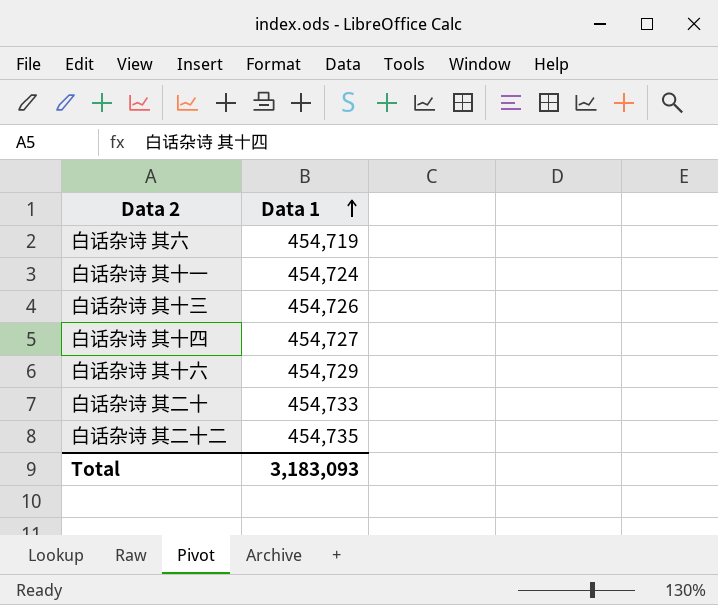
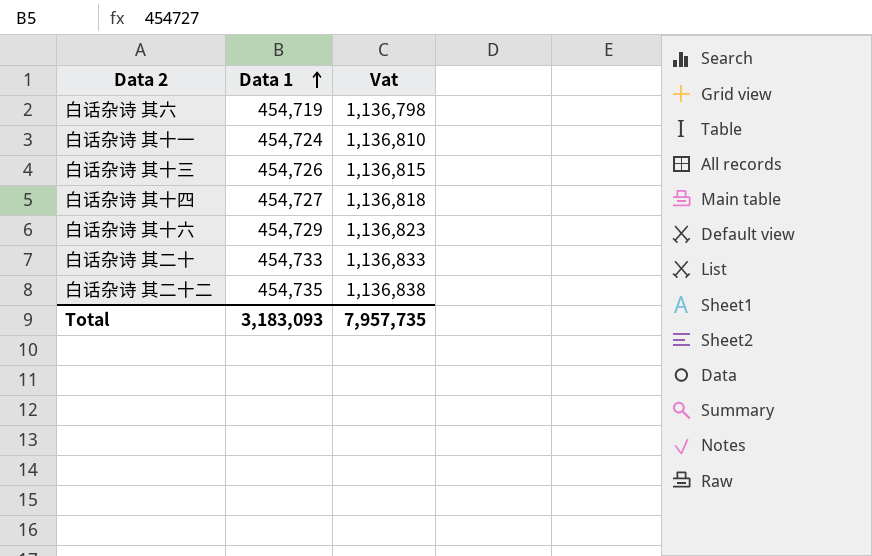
column Vat | formula: none -> [Data 1] * 2.5

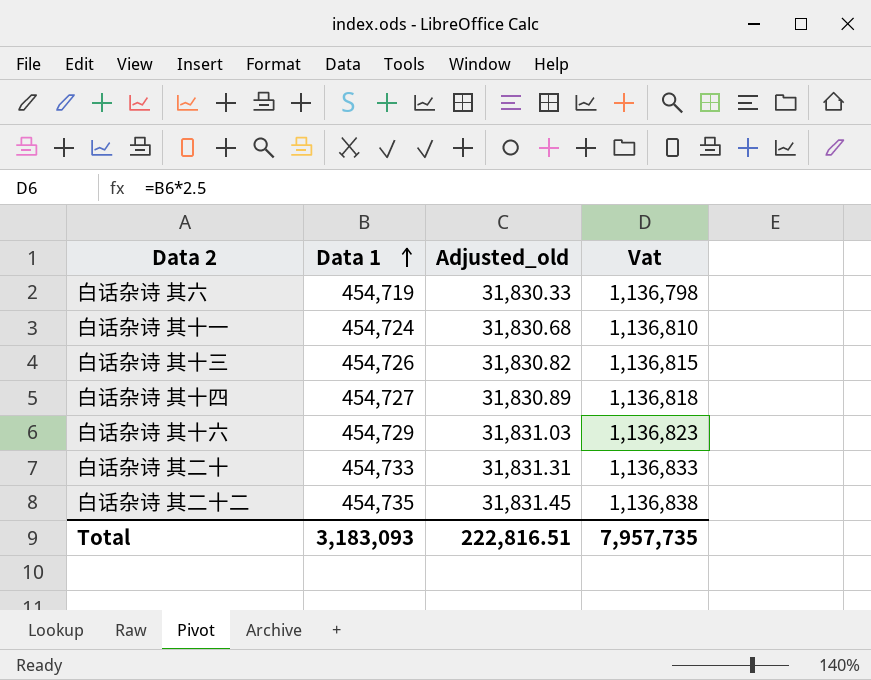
column Adjusted_old | formula: none -> [Data 1] * 0.07

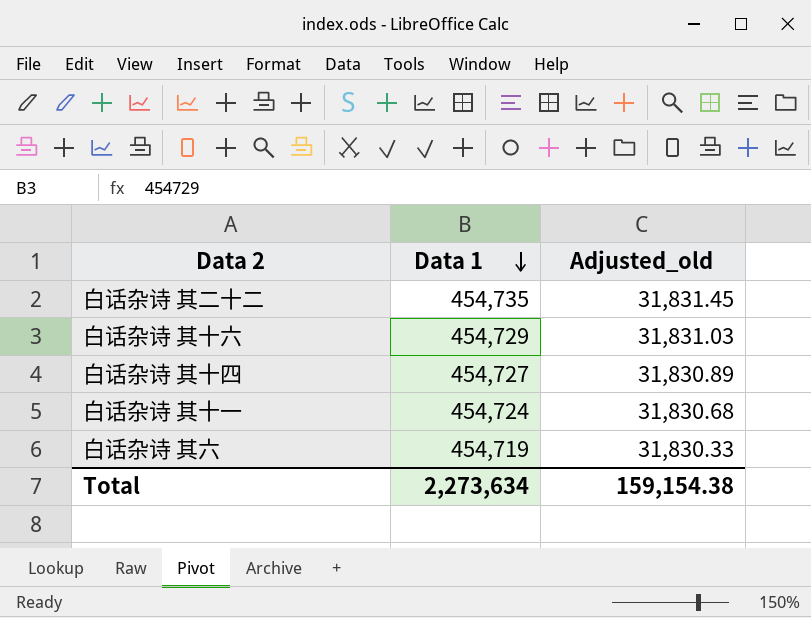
row order: Data 1 ascending -> Data 1 descending
column Vat | formula: [Data 1] * 2.5 -> none
row 白话杂诗 其十三: 454,726 | 31,830.82 | 1,136,815 -> none
row 白话杂诗 其二十: 454,733 | 31,831.31 | 1,136,833 -> none
Total | Data 1: 3,183,093 -> 2,273,634
Total | Adjusted_old: 222,816.51 -> 159,154.38

